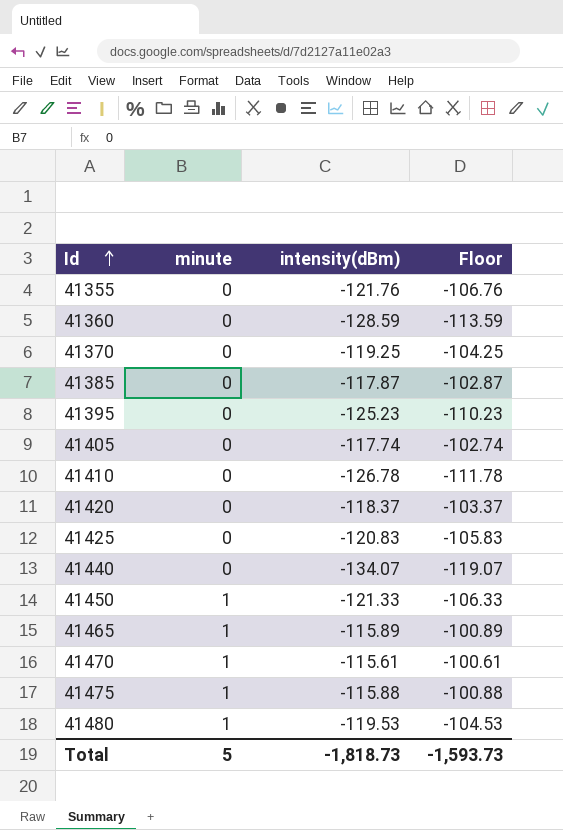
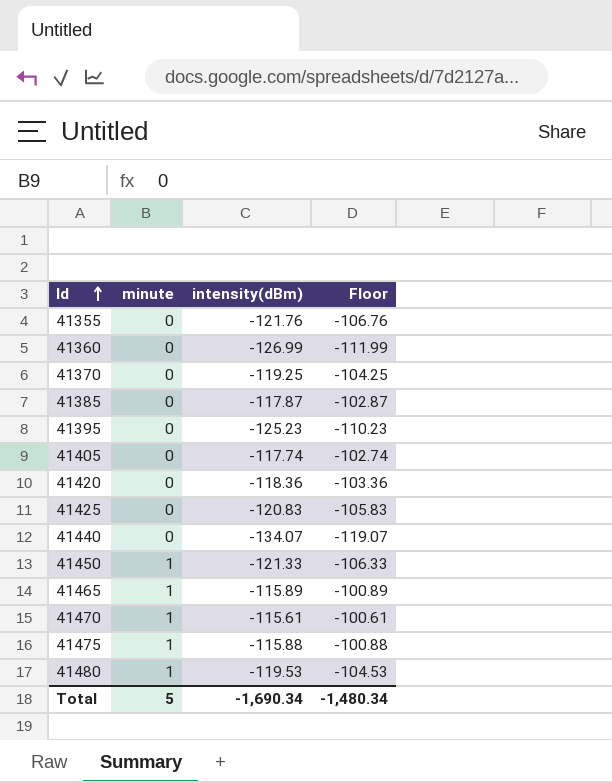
row 41410: 0 | -126.78 | -111.78 -> none
41360 | intensity(dBm): -128.59 -> -126.99
41360 | Floor: -113.59 -> -111.99
41420 | intensity(dBm): -118.37 -> -118.36
41420 | Floor: -103.37 -> -103.36
Total | intensity(dBm): -1,818.73 -> -1,690.34
Total | Floor: -1,593.73 -> -1,480.34

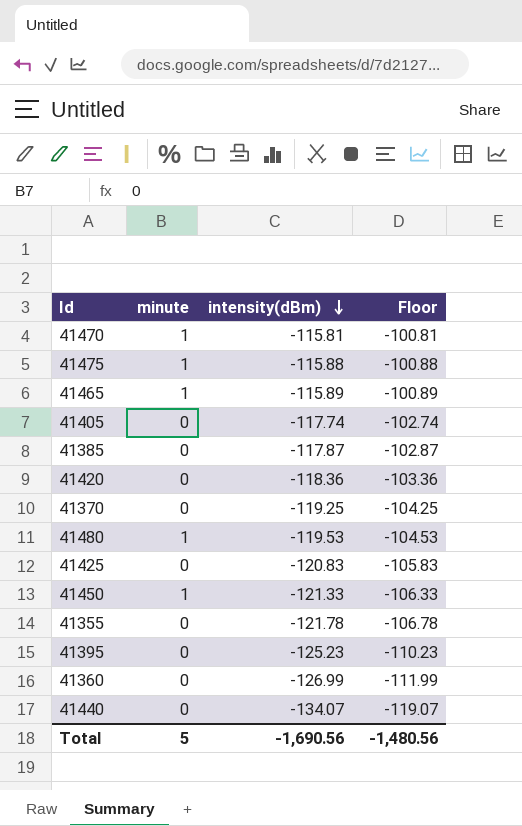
row order: Id ascending -> intensity(dBm) descending
41470 | intensity(dBm): -115.61 -> -115.81
41470 | Floor: -100.61 -> -100.81
41355 | intensity(dBm): -121.76 -> -121.78
41355 | Floor: -106.76 -> -106.78
Total | intensity(dBm): -1,690.34 -> -1,690.56
Total | Floor: -1,480.34 -> -1,480.56

